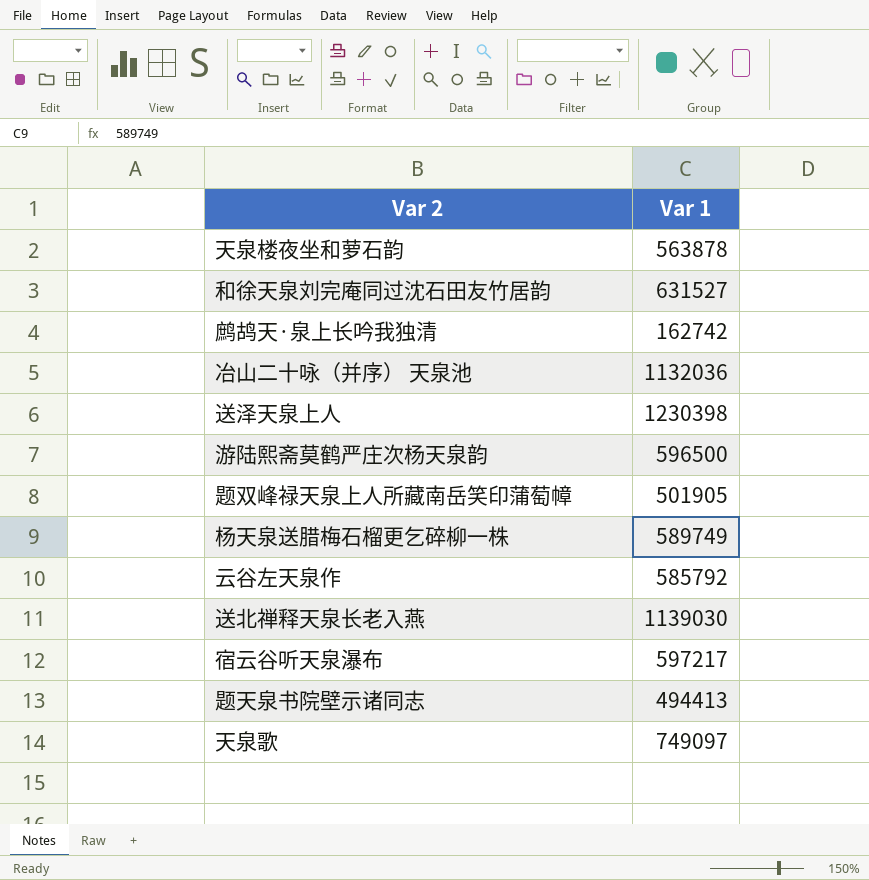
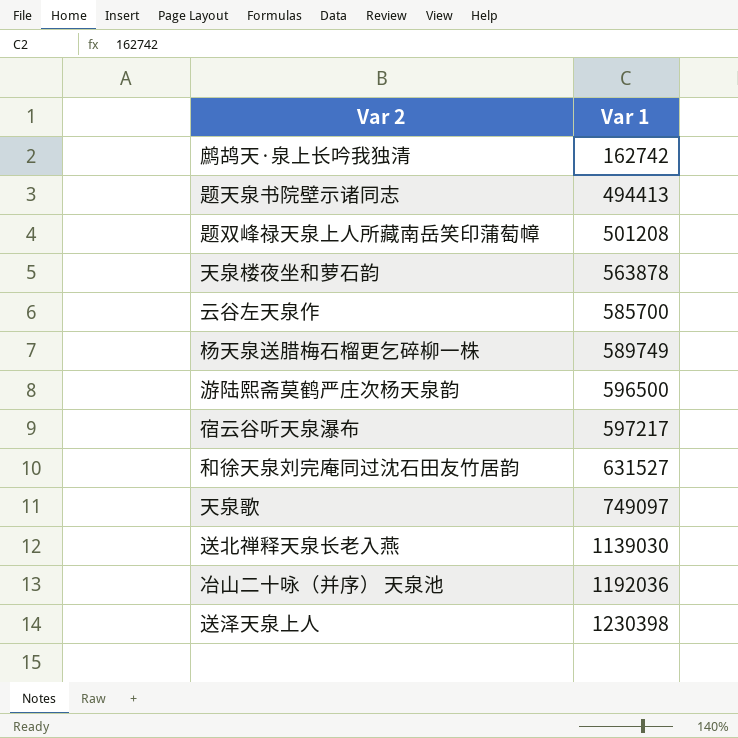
row order: none -> Var 1 ascending
题双峰禄天泉上人所藏南岳笑印蒲萄幛 | Var 1: 501905 -> 501208
云谷左天泉作 | Var 1: 585792 -> 585700
冶山二十咏（并序） 天泉池 | Var 1: 1132036 -> 1192036

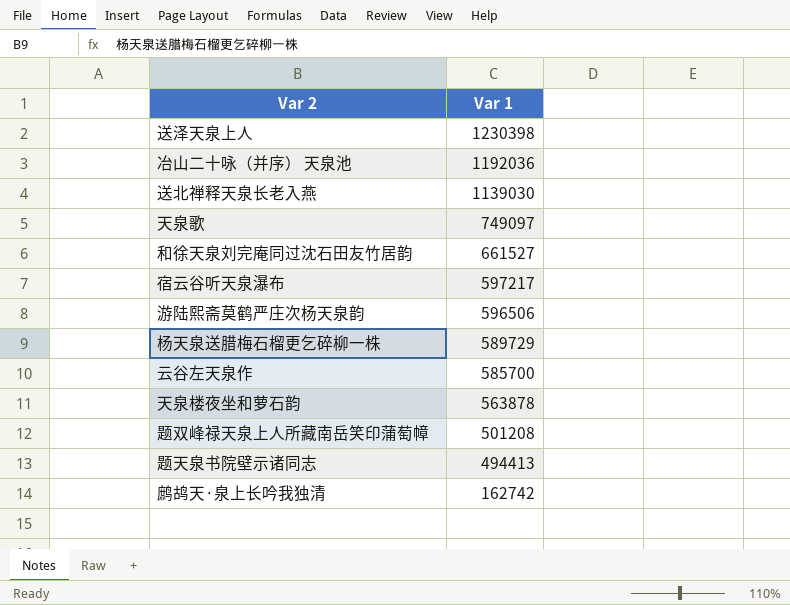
row order: Var 1 ascending -> Var 1 descending
和徐天泉刘完庵同过沈石田友竹居韵 | Var 1: 631527 -> 661527
游陆熙斋莫鹤严庄次杨天泉韵 | Var 1: 596500 -> 596506
杨天泉送腊梅石榴更乞碎柳一株 | Var 1: 589749 -> 589729

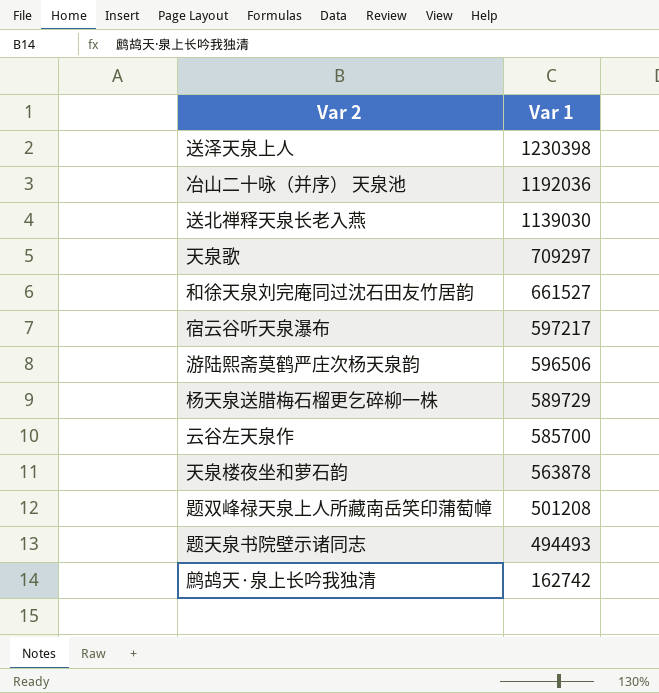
天泉歌 | Var 1: 749097 -> 709297
题天泉书院壁示诸同志 | Var 1: 494413 -> 494493

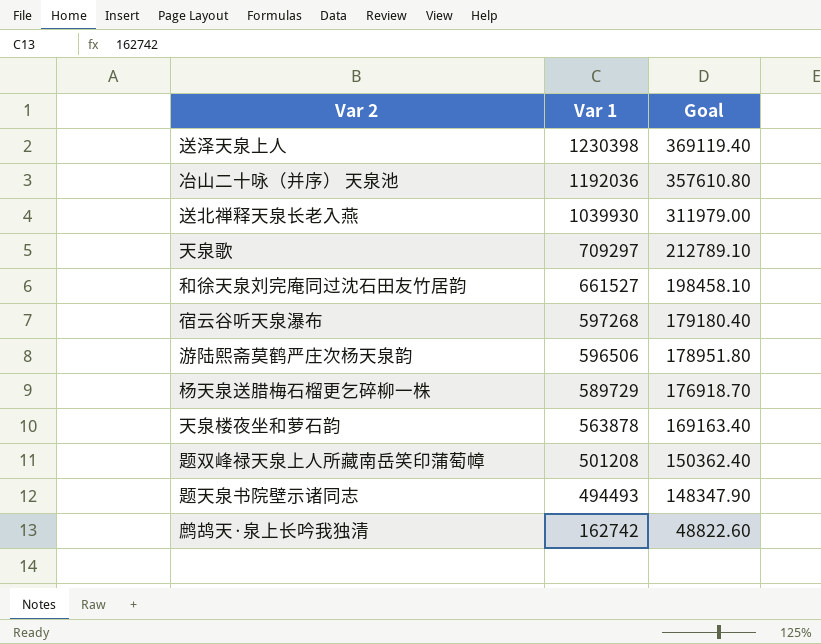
column Goal | formula: none -> [Var 1] * 0.3
row 云谷左天泉作: 585700 -> none
送北禅释天泉长老入燕 | Var 1: 1139030 -> 1039930
宿云谷听天泉瀑布 | Var 1: 597217 -> 597268

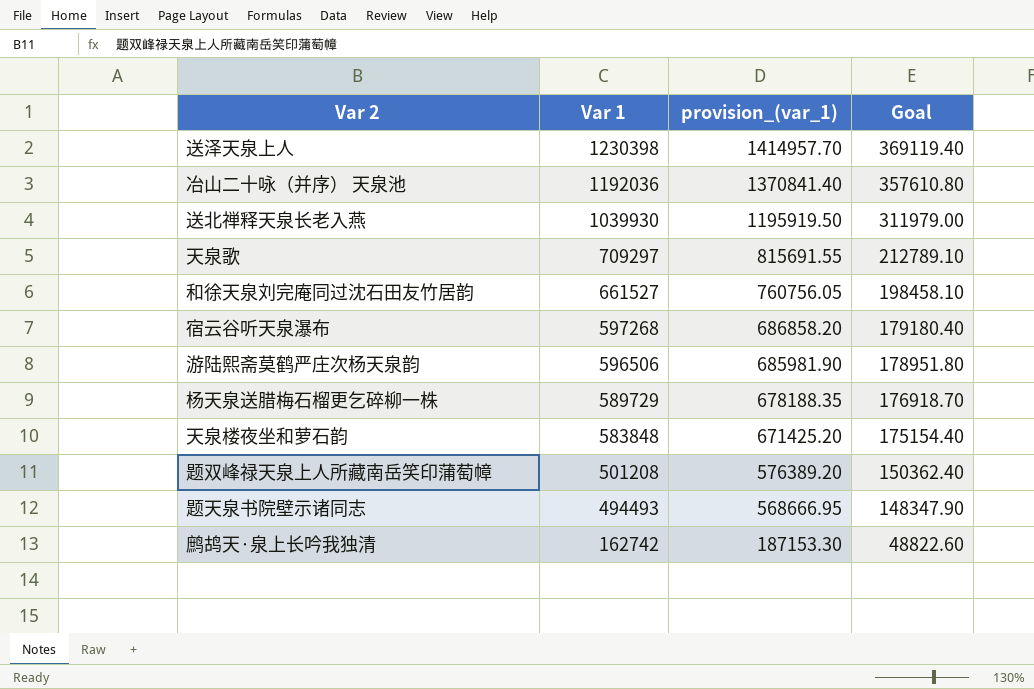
column provision_(var_1) | formula: none -> [Var 1] * 1.15
天泉楼夜坐和萝石韵 | Var 1: 563878 -> 583848
天泉楼夜坐和萝石韵 | Goal: 169163.40 -> 175154.40

